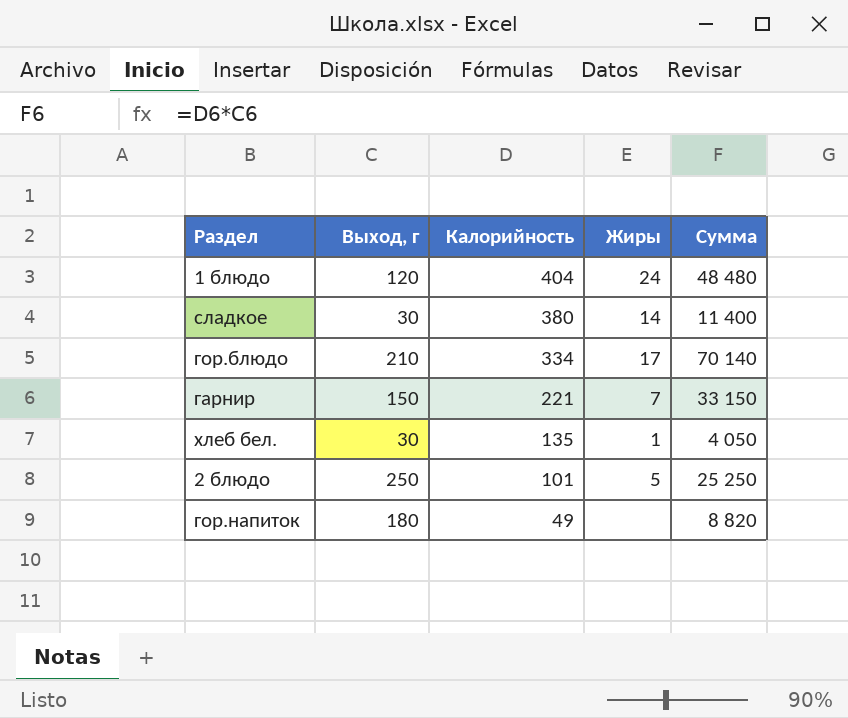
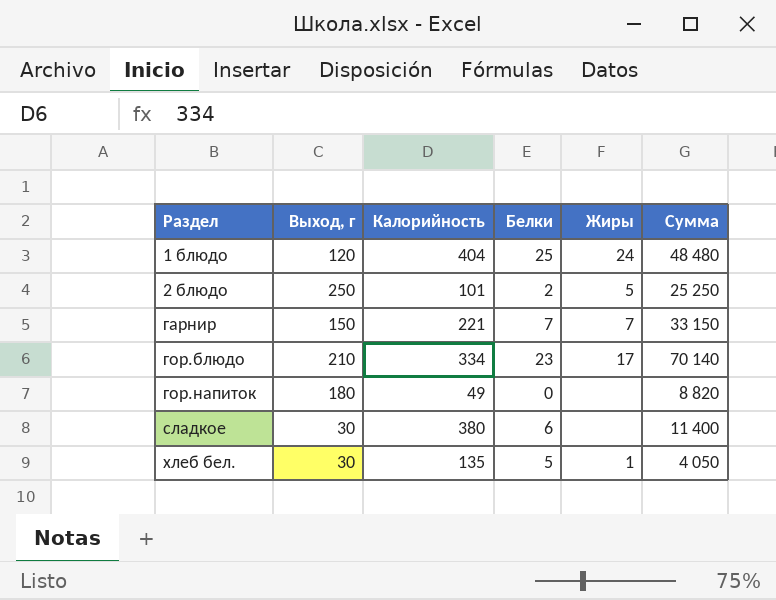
row order: Калорийность descending -> Раздел ascending
column Белки | position: none -> 4
сладкое | Жиры: 14 -> none

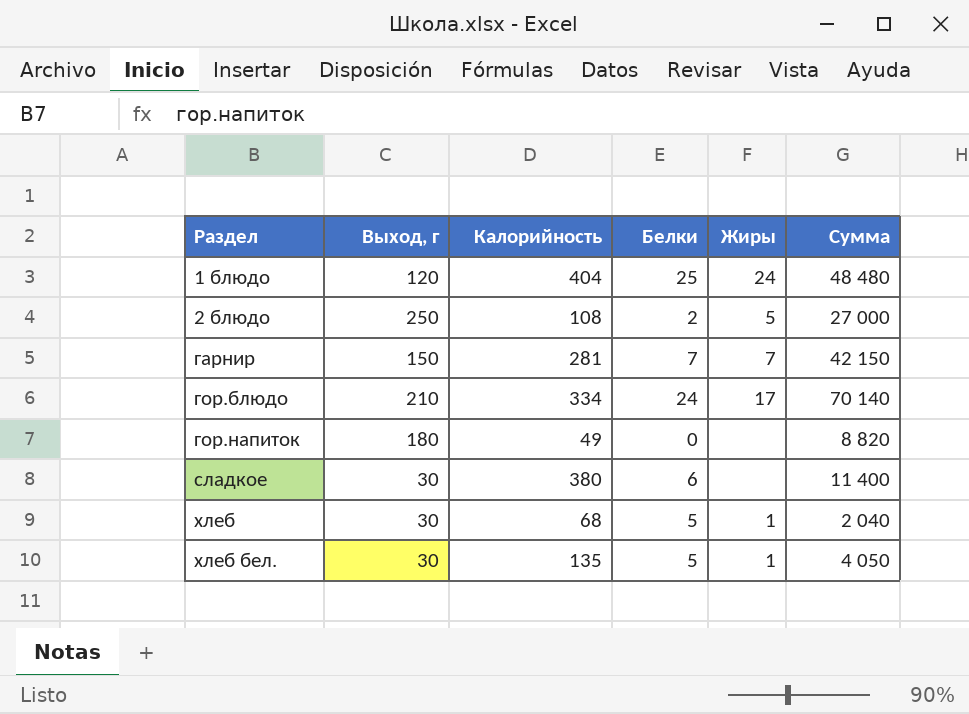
2 блюдо | Калорийность: 101 -> 108
2 блюдо | Сумма: 25 250 -> 27 000
гарнир | Калорийность: 221 -> 281
гарнир | Сумма: 33 150 -> 42 150
гор.блюдо | Белки: 23 -> 24
row хлеб: none -> 30 | 68 | 5 | 1 | 2 040

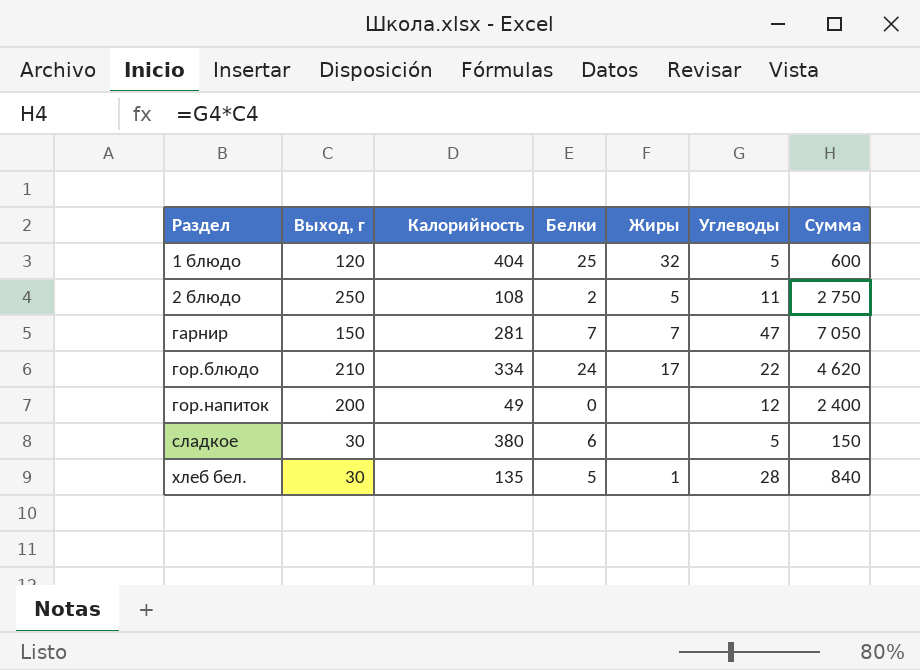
column Углеводы | position: none -> 6
column Сумма | formula: [Выход, г] * [Калорийность] -> [Выход, г] * [Углеводы]
row хлеб: 30 | 68 | 5 | 1 | 2 040 -> none
1 блюдо | Жиры: 24 -> 32
гор.напиток | Выход, г: 180 -> 200

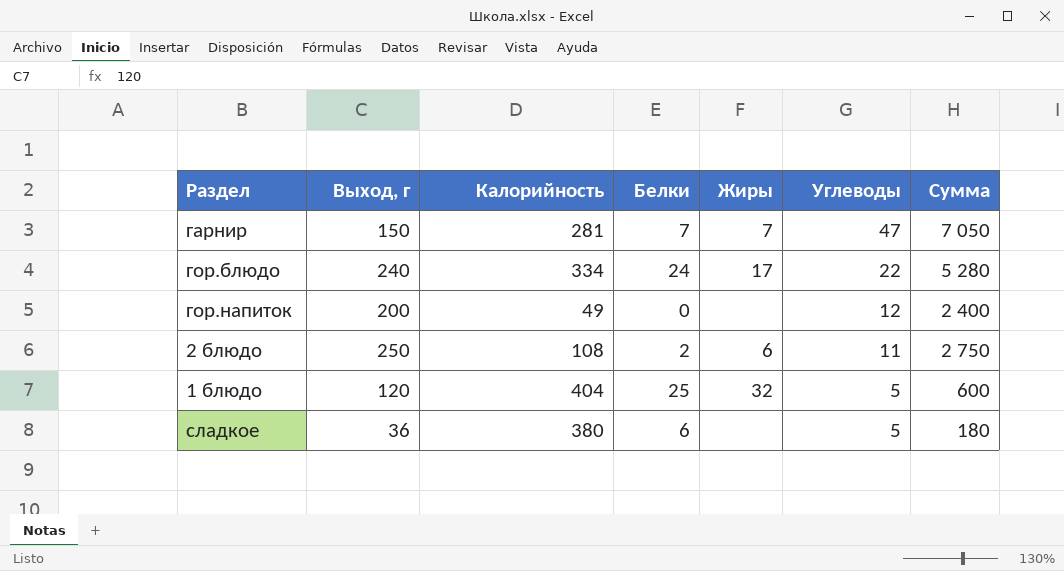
row order: Раздел ascending -> Углеводы descending
row хлеб бел.: 30 | 135 | 5 | 1 | 28 | 840 -> none
гор.блюдо | Выход, г: 210 -> 240
гор.блюдо | Сумма: 4 620 -> 5 280
2 блюдо | Жиры: 5 -> 6
сладкое | Выход, г: 30 -> 36
сладкое | Сумма: 150 -> 180

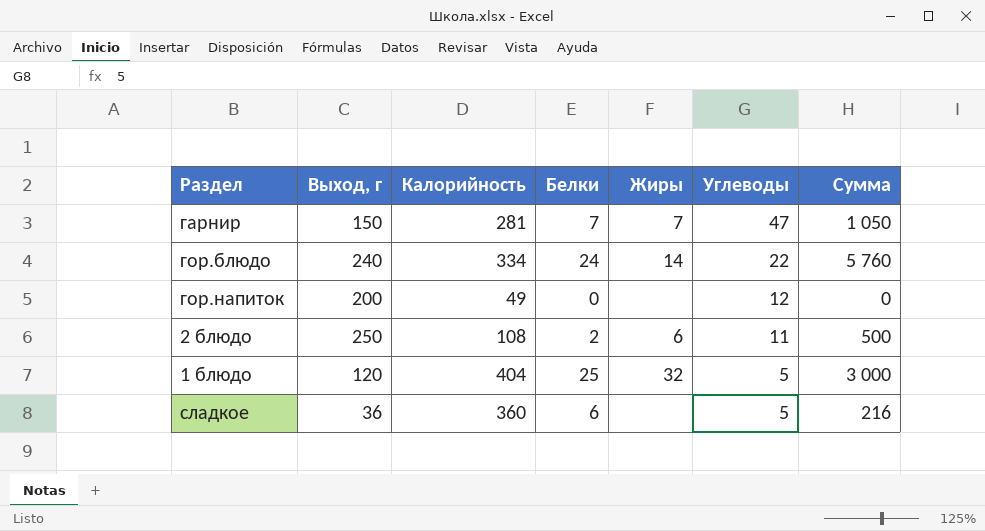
column Сумма | formula: [Выход, г] * [Углеводы] -> [Выход, г] * [Белки]
гор.блюдо | Жиры: 17 -> 14
сладкое | Калорийность: 380 -> 360

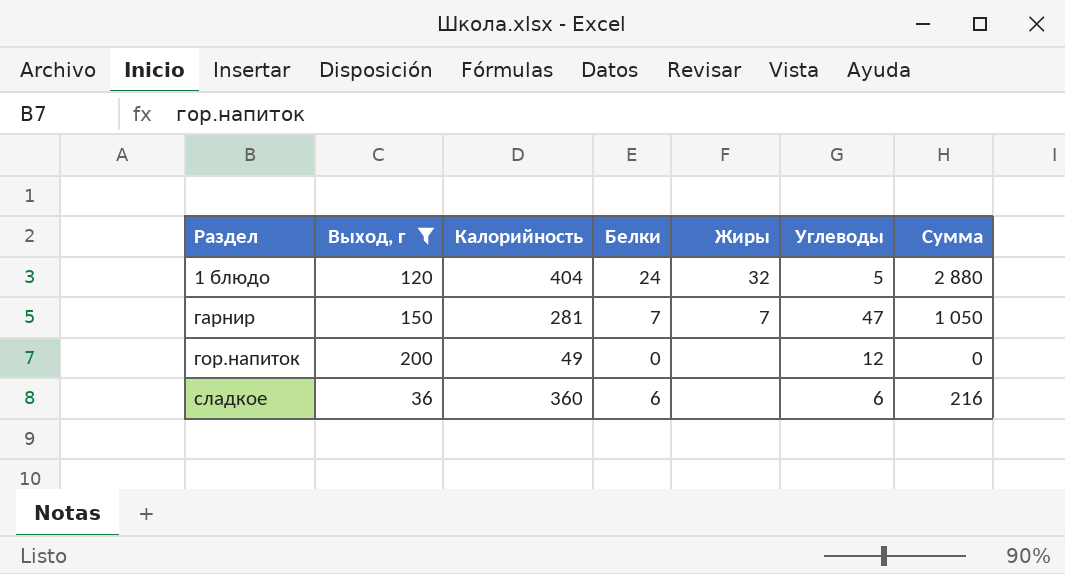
filter: none -> Выход, г <= 200
row order: Углеводы descending -> Раздел ascending
1 блюдо | Белки: 25 -> 24
1 блюдо | Сумма: 3 000 -> 2 880
сладкое | Углеводы: 5 -> 6

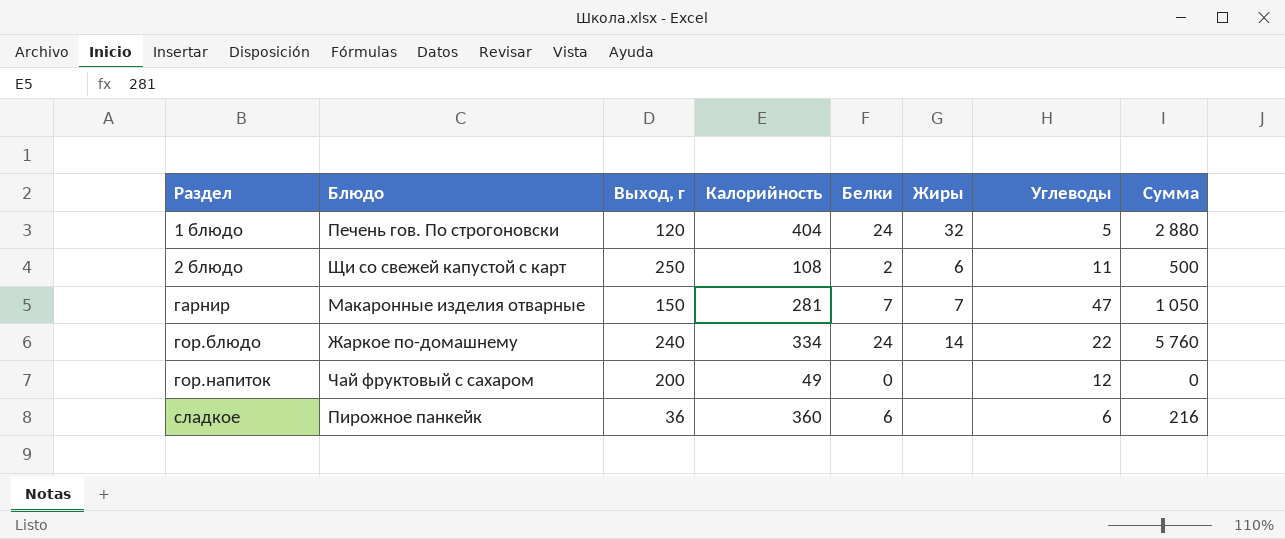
filter: Выход, г <= 200 -> none
column Блюдо | position: none -> 2

